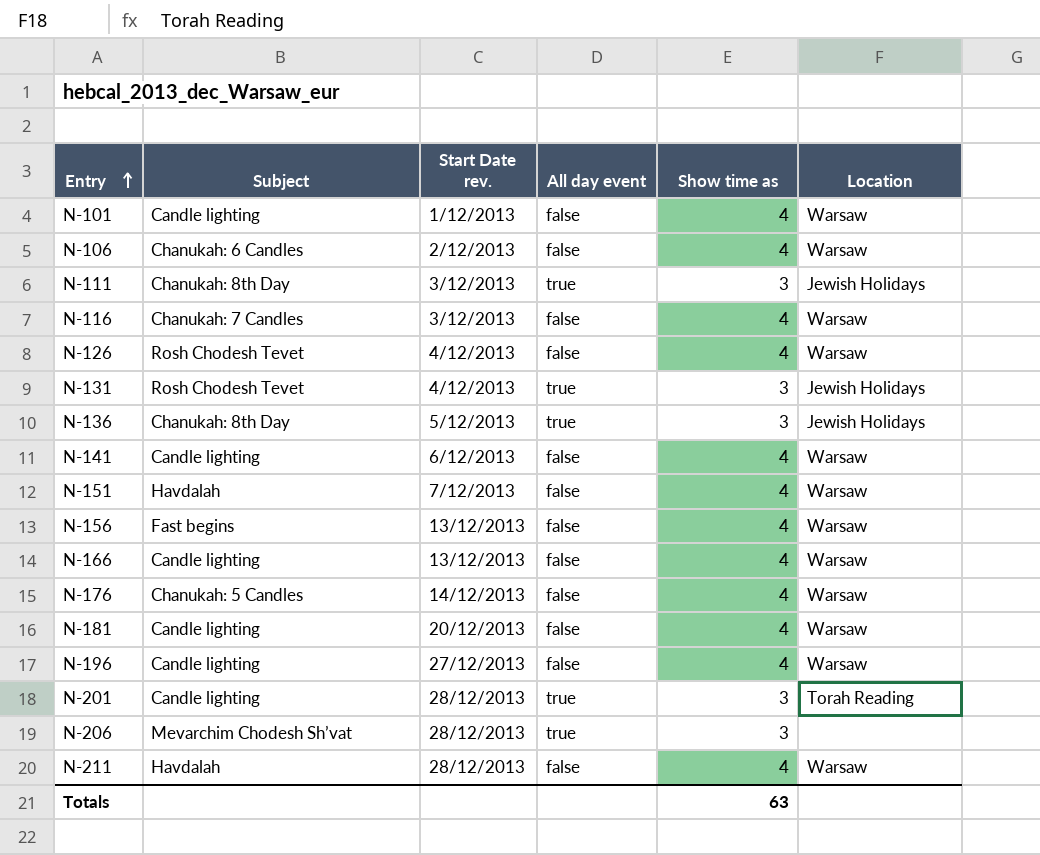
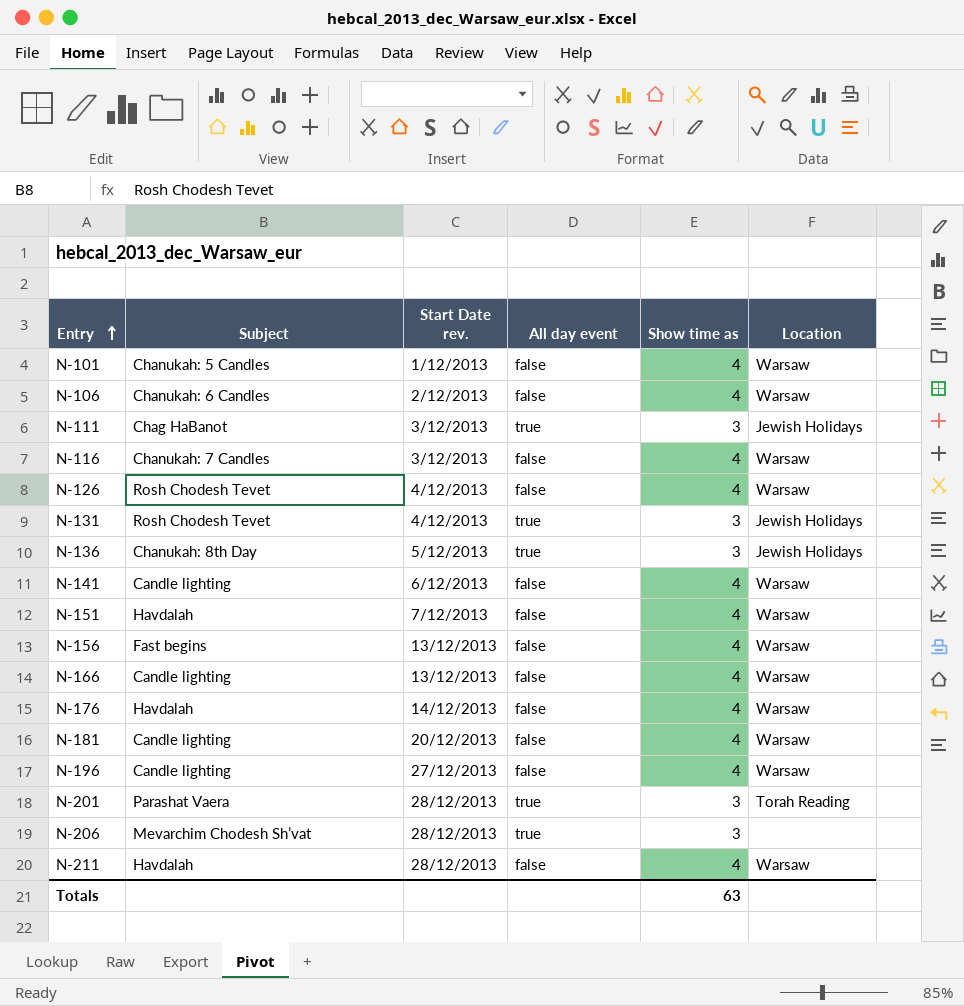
N-101 | Subject: Candle lighting -> Chanukah: 5 Candles
N-111 | Subject: Chanukah: 8th Day -> Chag HaBanot
N-176 | Subject: Chanukah: 5 Candles -> Havdalah
N-201 | Subject: Candle lighting -> Parashat Vaera

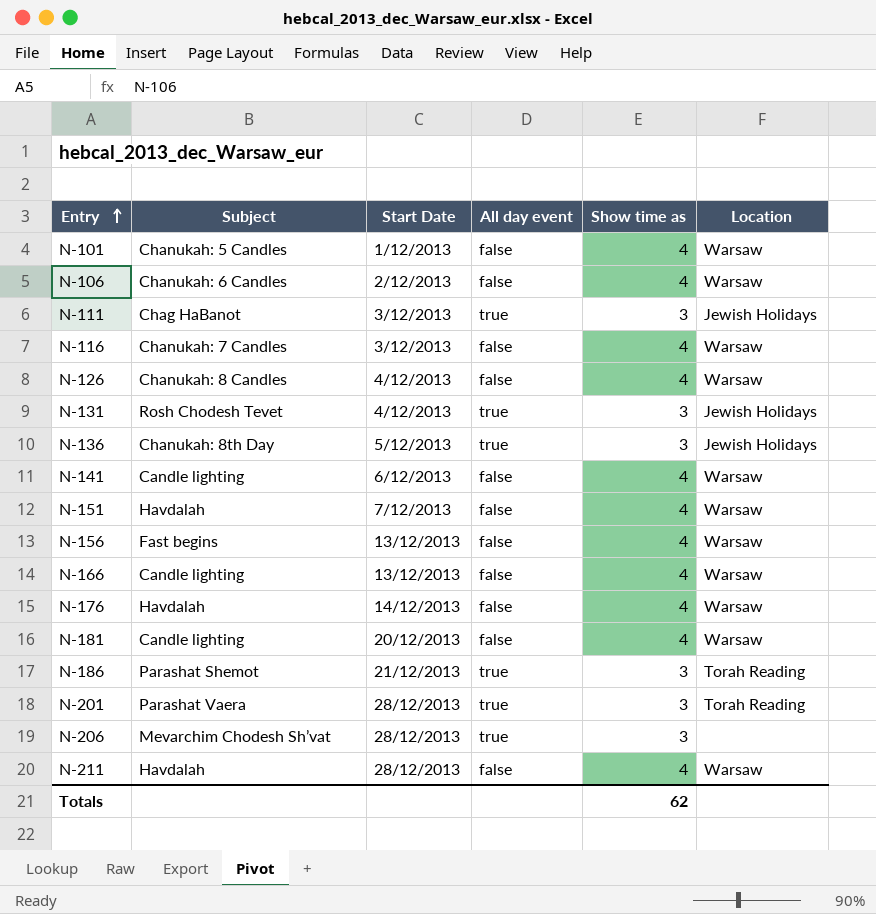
column name: Start Date rev. -> Start Date
row N-196: Candle lighting | 27/12/2013 | false | 4 | Warsaw -> none
N-126 | Subject: Rosh Chodesh Tevet -> Chanukah: 8 Candles
row N-186: none -> Parashat Shemot | 21/12/2013 | true | 3 | Torah Reading
Totals | Show time as: 63 -> 62

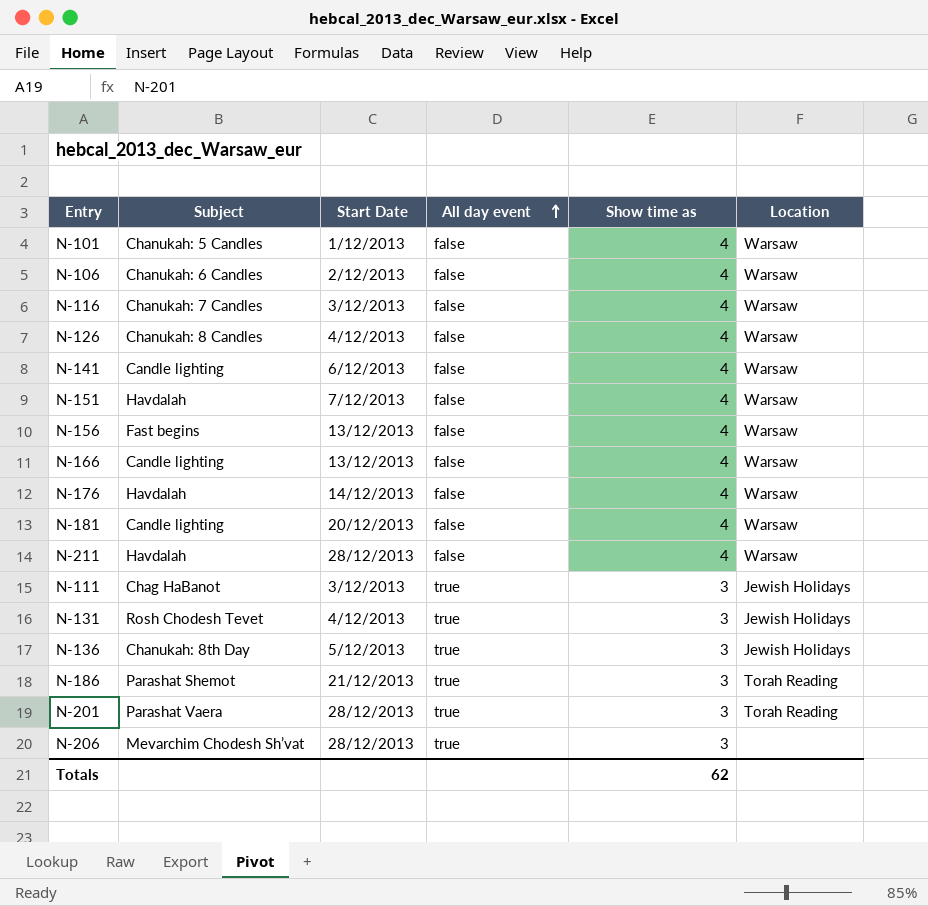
row order: Entry ascending -> All day event ascending

